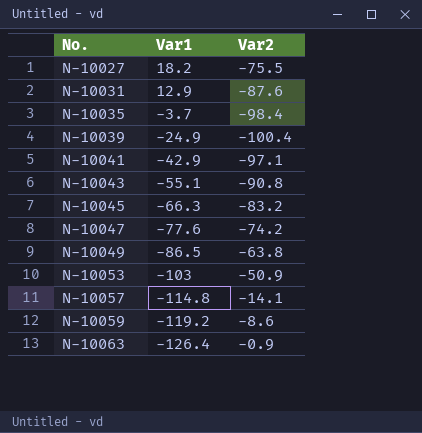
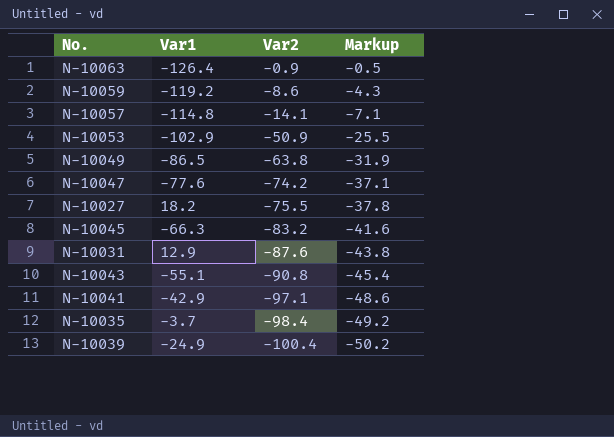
row order: No. ascending -> Var2 descending
column Markup | formula: none -> [Var2] * 0.5
N-10053 | Var1: -103 -> -102.9

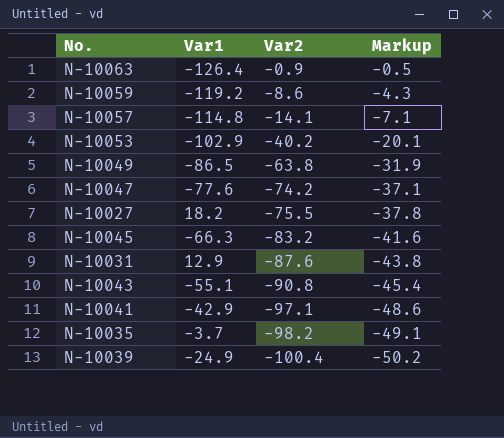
N-10053 | Var2: -50.9 -> -40.2
N-10053 | Markup: -25.5 -> -20.1
N-10035 | Var2: -98.4 -> -98.2
N-10035 | Markup: -49.2 -> -49.1

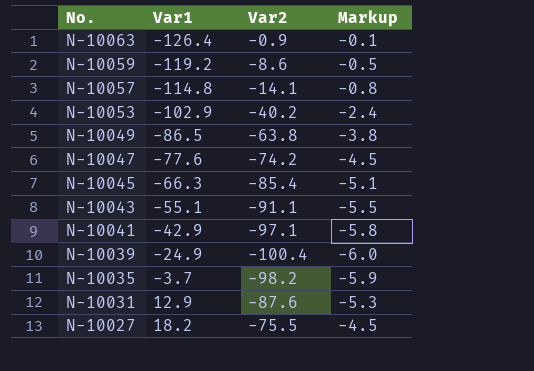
row order: Var2 descending -> No. descending
column Markup | formula: [Var2] * 0.5 -> [Var2] * 0.06
N-10045 | Var2: -83.2 -> -85.4
N-10043 | Var2: -90.8 -> -91.1

